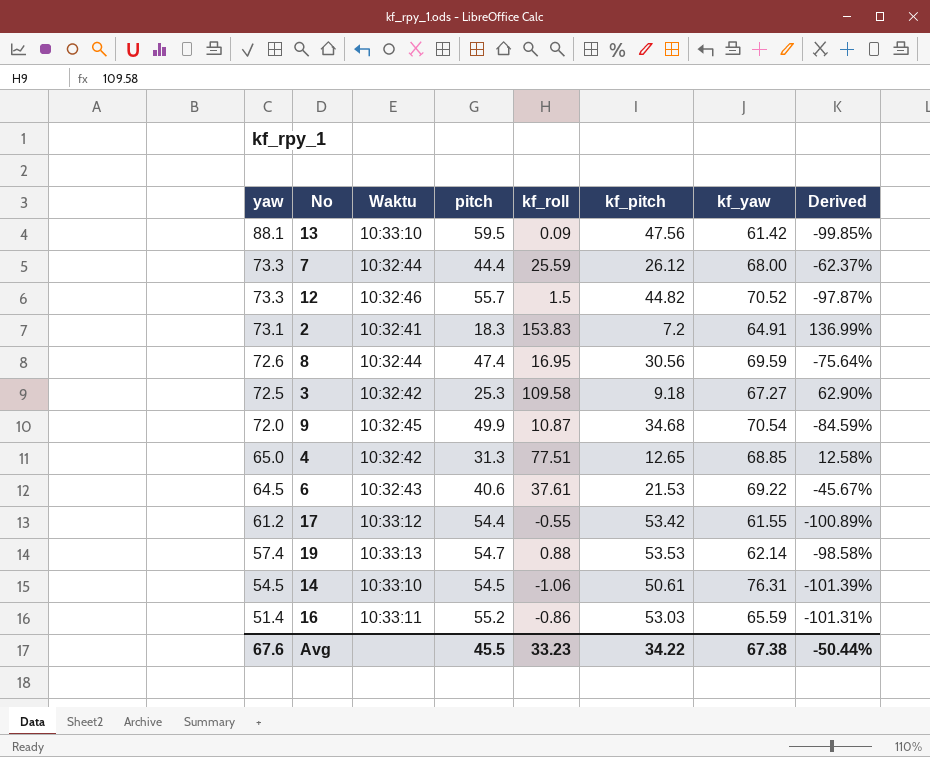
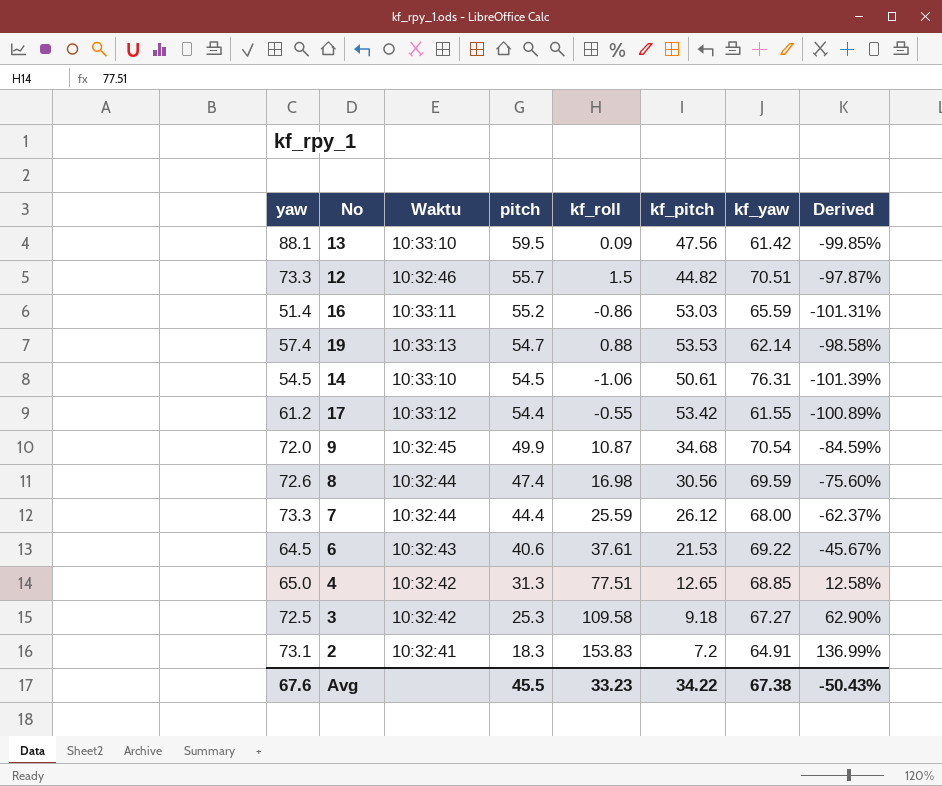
row order: yaw descending -> pitch descending
12 | kf_yaw: 70.52 -> 70.51
8 | kf_roll: 16.95 -> 16.98
8 | Derived: -75.64% -> -75.60%
Avg | Derived: -50.44% -> -50.43%

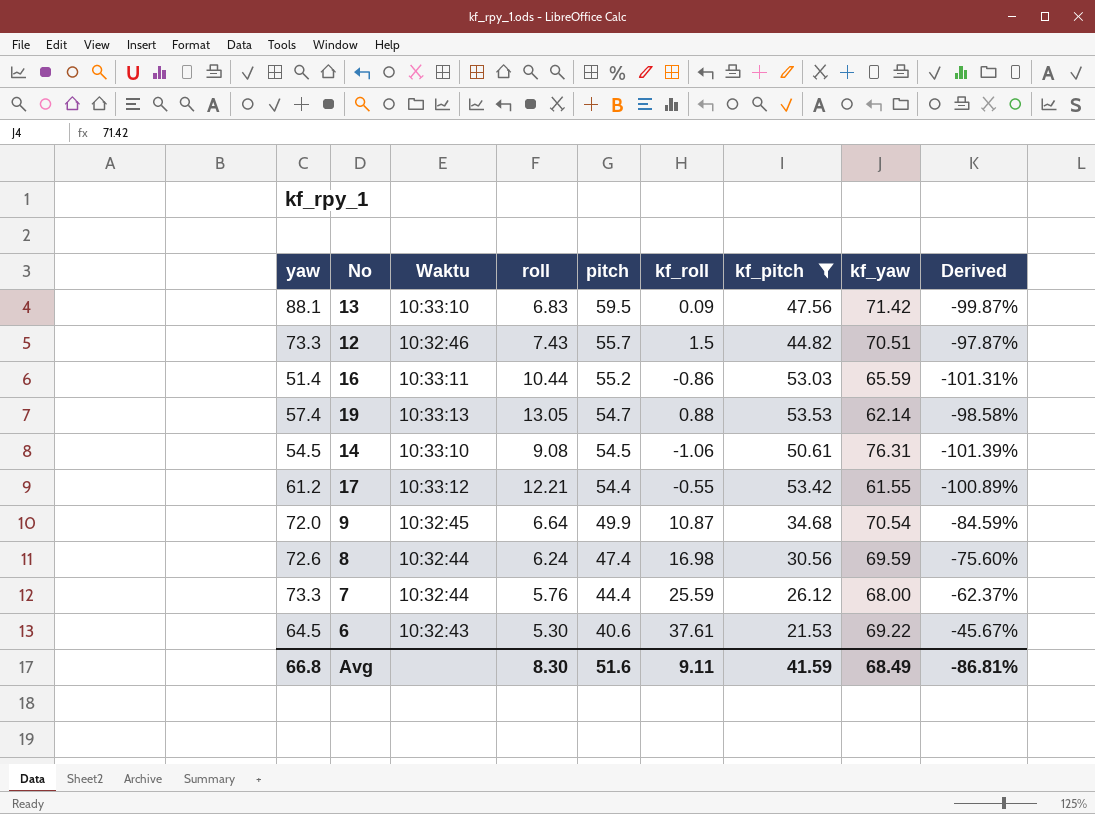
filter: none -> kf_pitch >= 21.53
column roll | position: none -> 4
13 | kf_yaw: 61.42 -> 71.42
13 | Derived: -99.85% -> -99.87%
Avg | yaw: 67.6 -> 66.8
Avg | pitch: 45.5 -> 51.6
Avg | kf_roll: 33.23 -> 9.11
Avg | kf_pitch: 34.22 -> 41.59
Avg | kf_yaw: 67.38 -> 68.49
Avg | Derived: -50.43% -> -86.81%

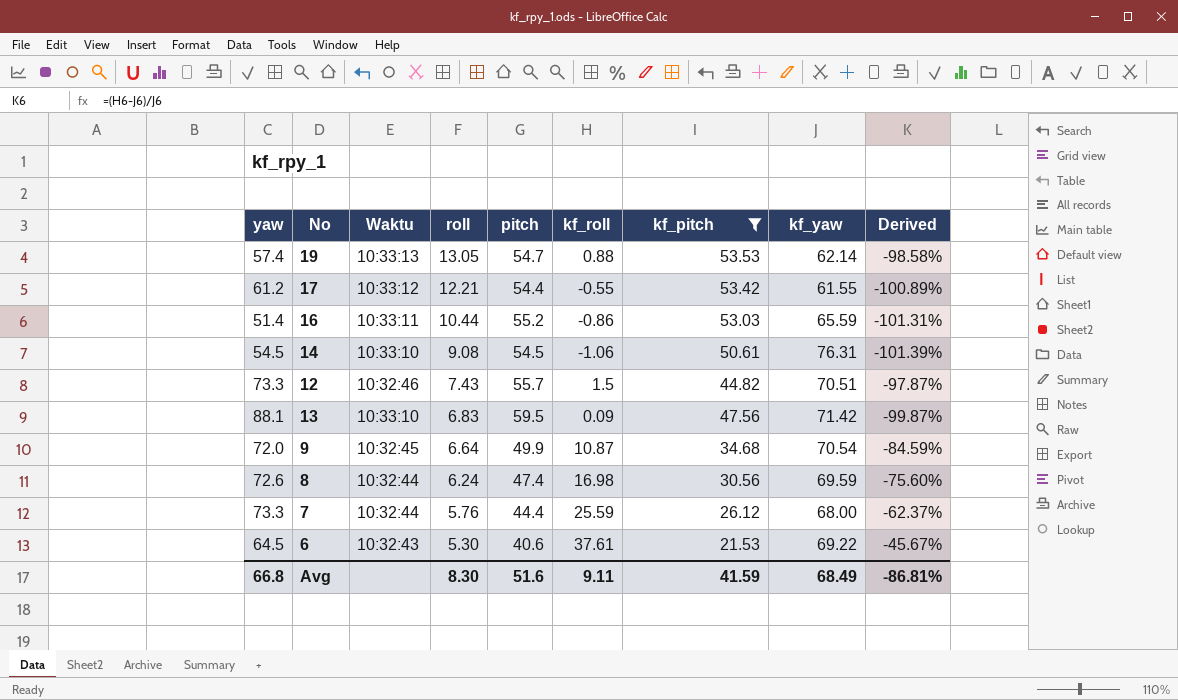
row order: pitch descending -> roll descending

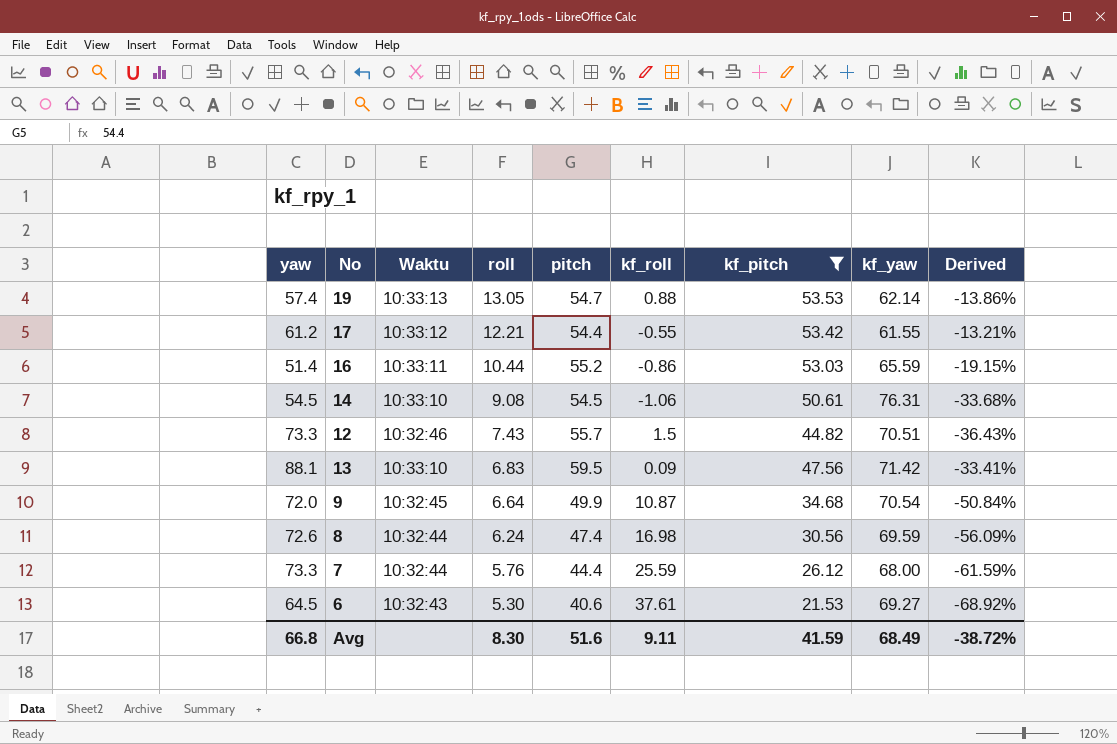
column Derived | formula: ([kf_roll] - [kf_yaw]) / [kf_yaw] -> ([kf_pitch] - [kf_yaw]) / [kf_yaw]
6 | kf_yaw: 69.22 -> 69.27
Avg | Derived: -86.81% -> -38.72%

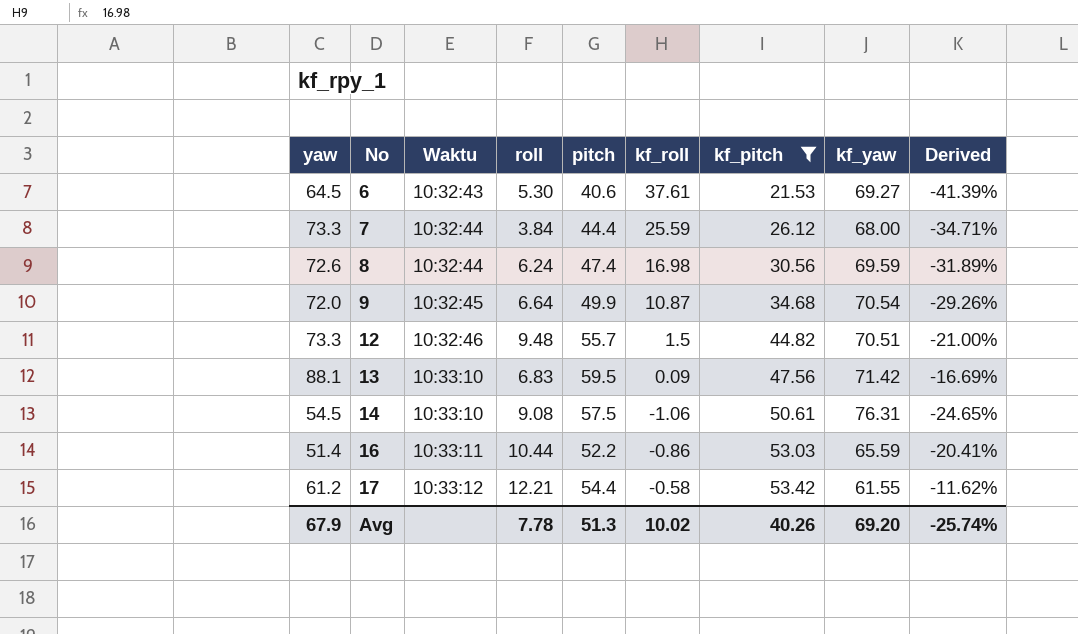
row order: roll descending -> No ascending
column Derived | formula: ([kf_pitch] - [kf_yaw]) / [kf_yaw] -> ([pitch] - [kf_yaw]) / [kf_yaw]
row 19: 57.4 | 10:33:13 | 13.05 | 54.7 | 0.88 | 53.53 | 62.14 | -13.86% -> none
7 | roll: 5.76 -> 3.84
12 | roll: 7.43 -> 9.48
14 | pitch: 54.5 -> 57.5
16 | pitch: 55.2 -> 52.2
17 | kf_roll: -0.55 -> -0.58
Avg | yaw: 66.8 -> 67.9
Avg | roll: 8.30 -> 7.78
Avg | pitch: 51.6 -> 51.3
Avg | kf_roll: 9.11 -> 10.02
Avg | kf_pitch: 41.59 -> 40.26
Avg | kf_yaw: 68.49 -> 69.20
Avg | Derived: -38.72% -> -25.74%

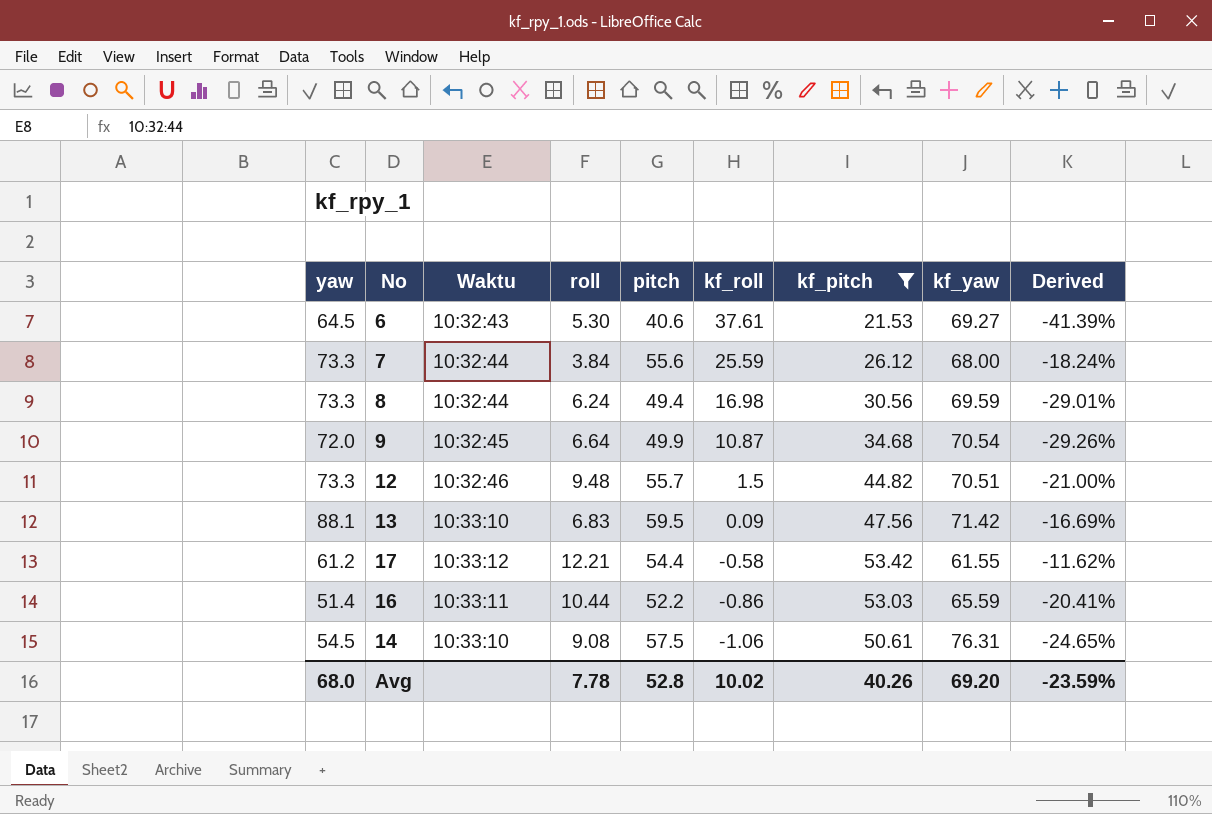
row order: No ascending -> kf_roll descending
7 | pitch: 44.4 -> 55.6
7 | Derived: -34.71% -> -18.24%
8 | yaw: 72.6 -> 73.3
8 | pitch: 47.4 -> 49.4
8 | Derived: -31.89% -> -29.01%
Avg | yaw: 67.9 -> 68.0
Avg | pitch: 51.3 -> 52.8
Avg | Derived: -25.74% -> -23.59%

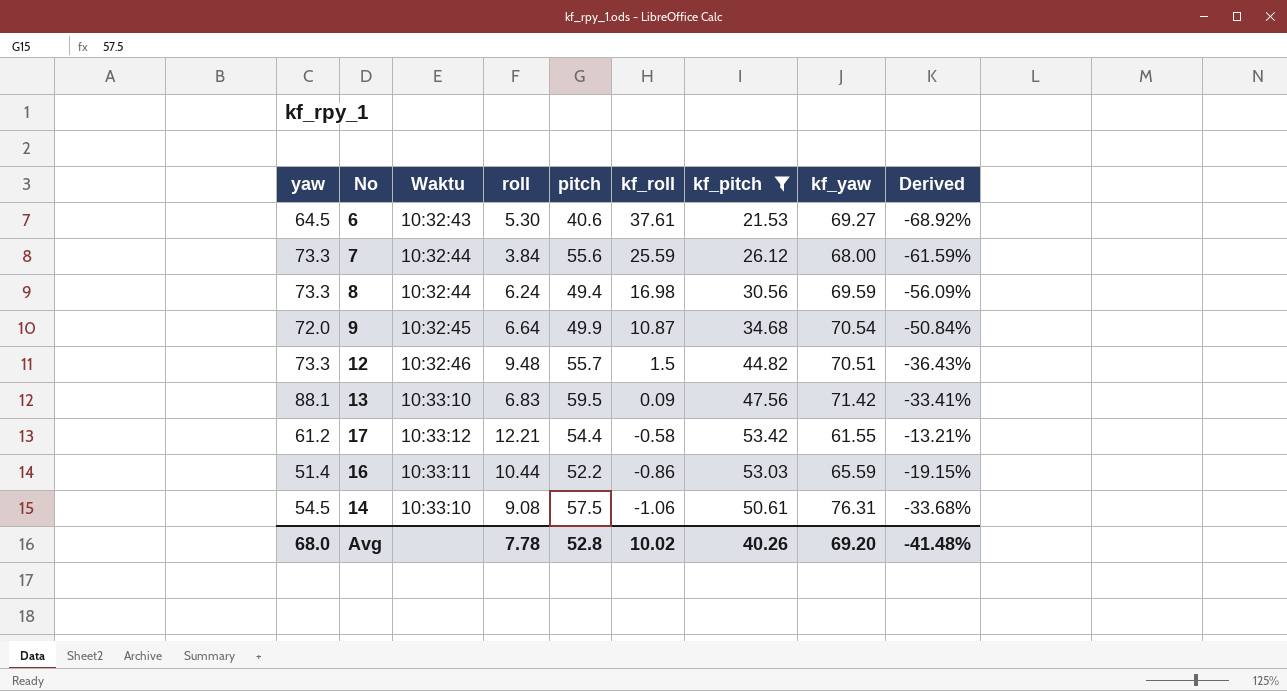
column Derived | formula: ([pitch] - [kf_yaw]) / [kf_yaw] -> ([kf_pitch] - [kf_yaw]) / [kf_yaw]
Avg | Derived: -23.59% -> -41.48%

